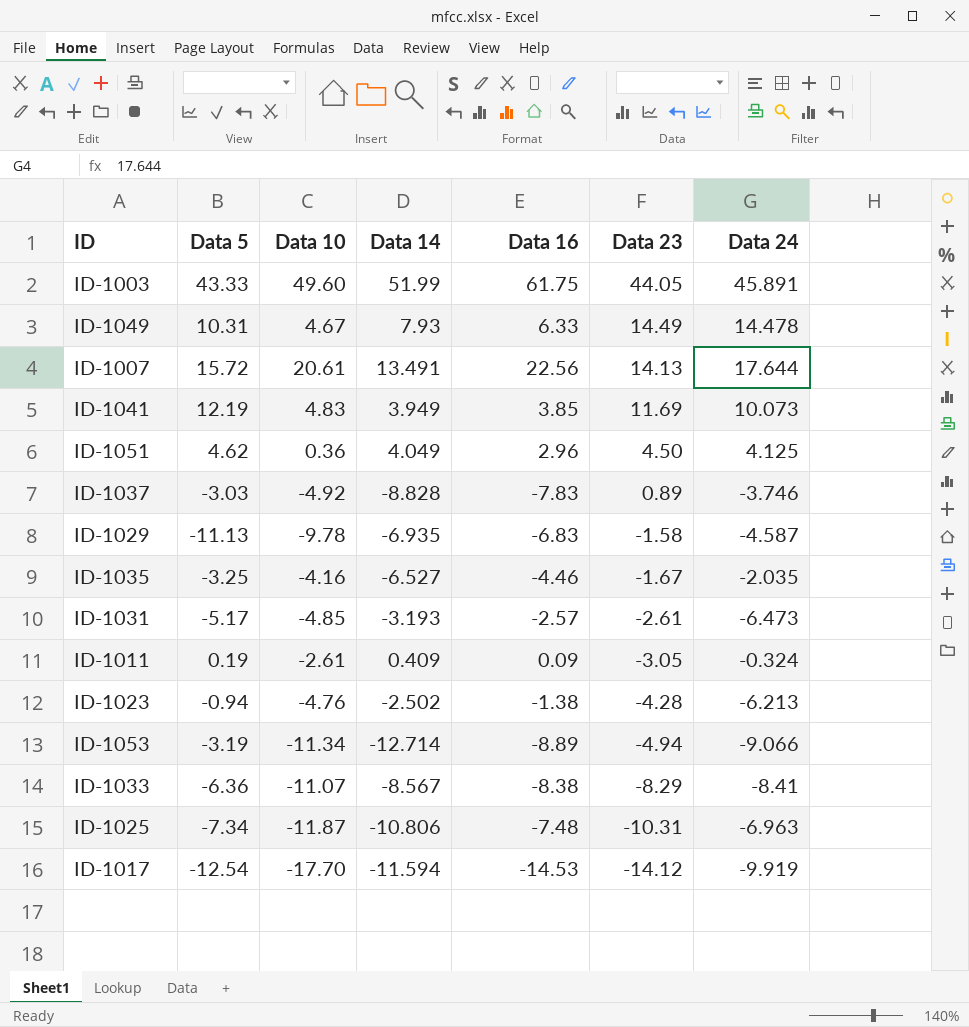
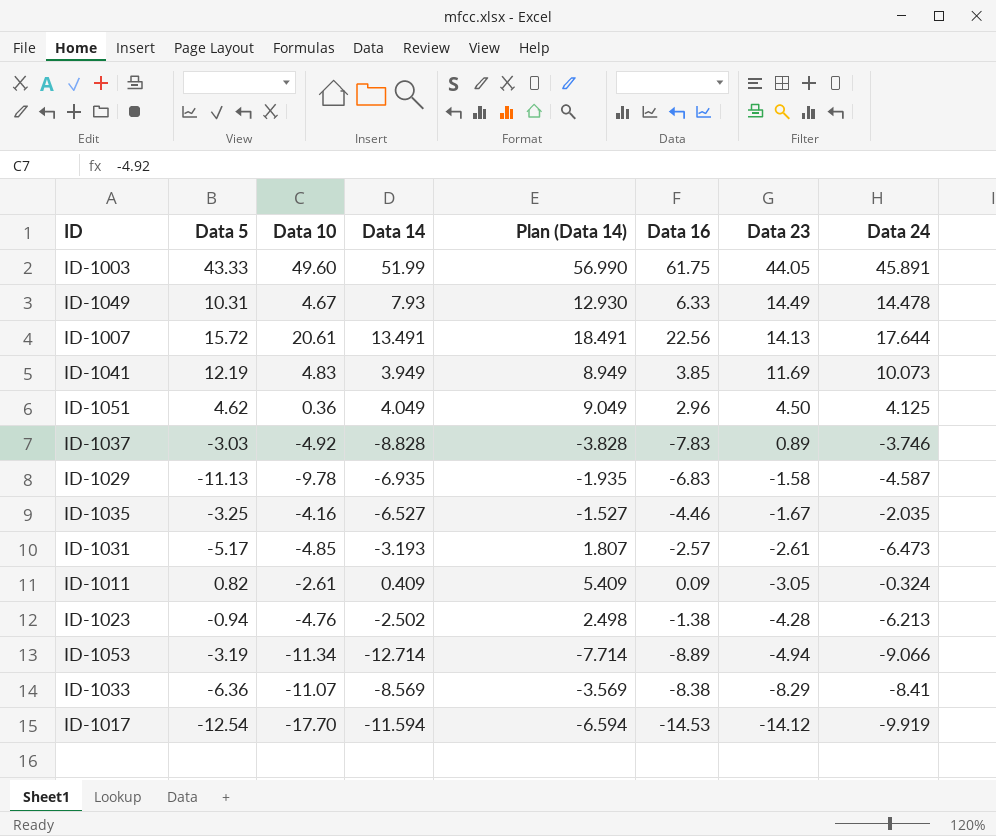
column Plan (Data 14) | formula: none -> [Data 14] + 5
row ID-1025: -7.34 | -11.87 | -10.806 | -7.48 | -10.31 | -6.963 -> none
ID-1011 | Data 5: 0.19 -> 0.82
ID-1033 | Data 14: -8.567 -> -8.569

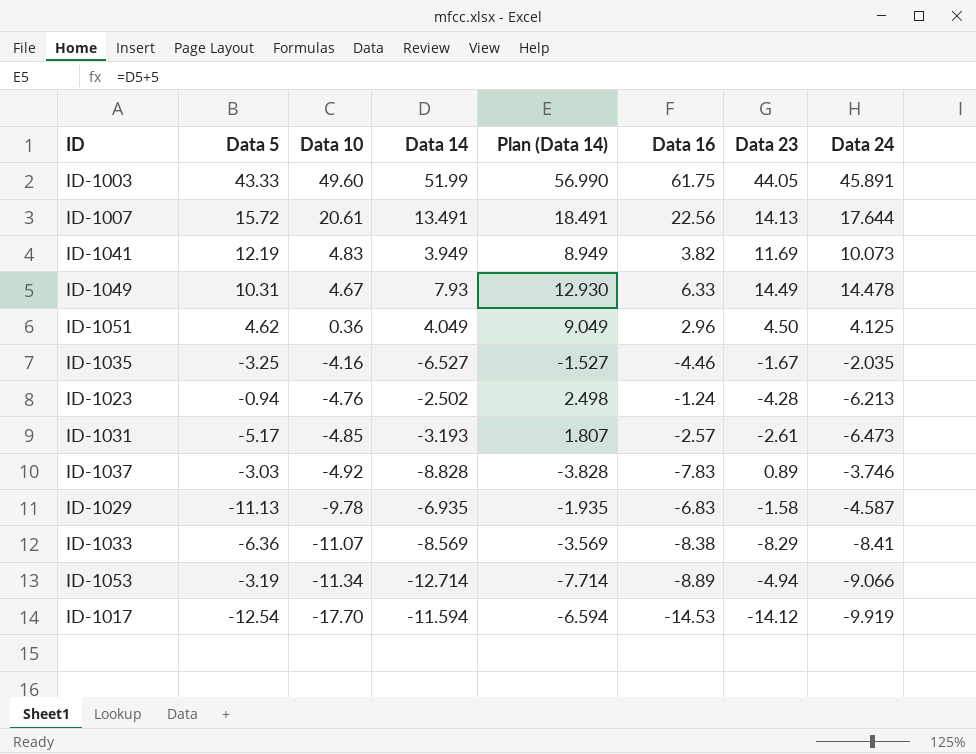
row order: Data 23 descending -> Data 10 descending
row ID-1011: 0.82 | -2.61 | 0.409 | 5.409 | 0.09 | -3.05 | -0.324 -> none
ID-1041 | Data 16: 3.85 -> 3.82
ID-1023 | Data 16: -1.38 -> -1.24

